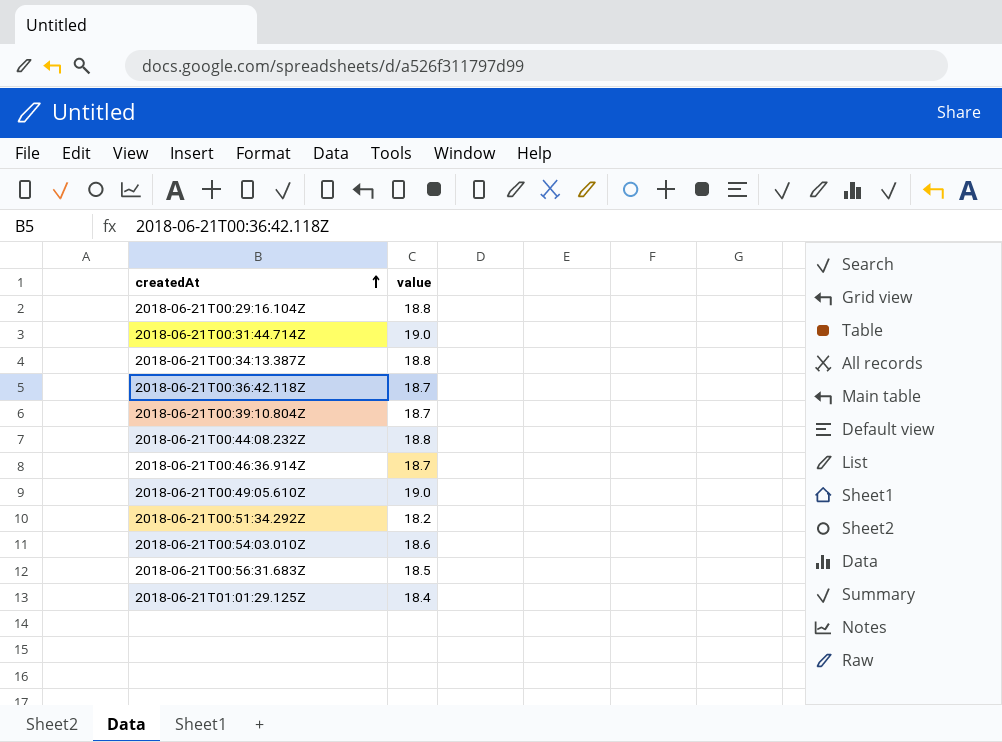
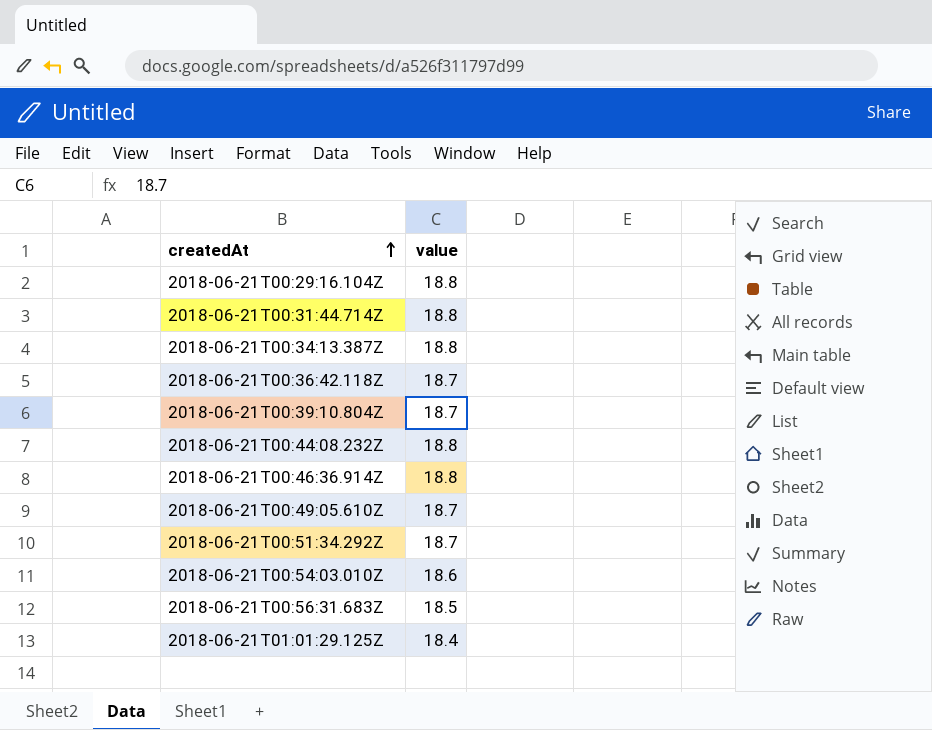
2018-06-21T00:31:44.714Z | value: 19.0 -> 18.8
2018-06-21T00:46:36.914Z | value: 18.7 -> 18.8
2018-06-21T00:49:05.610Z | value: 19.0 -> 18.7
2018-06-21T00:51:34.292Z | value: 18.2 -> 18.7

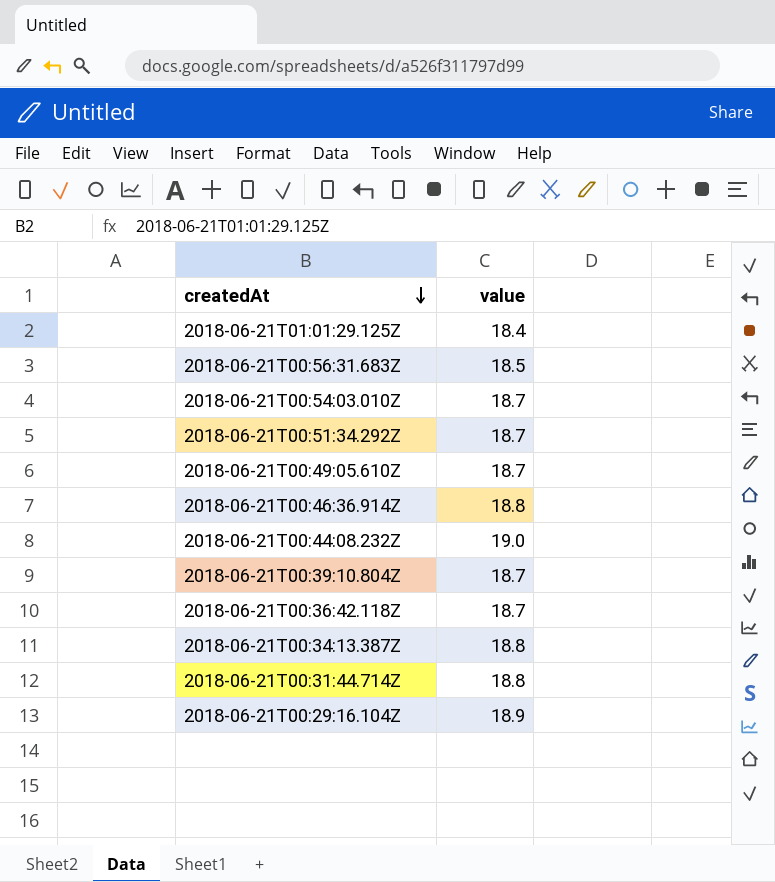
row order: createdAt ascending -> createdAt descending
2018-06-21T00:54:03.010Z | value: 18.6 -> 18.7
2018-06-21T00:44:08.232Z | value: 18.8 -> 19.0
2018-06-21T00:29:16.104Z | value: 18.8 -> 18.9

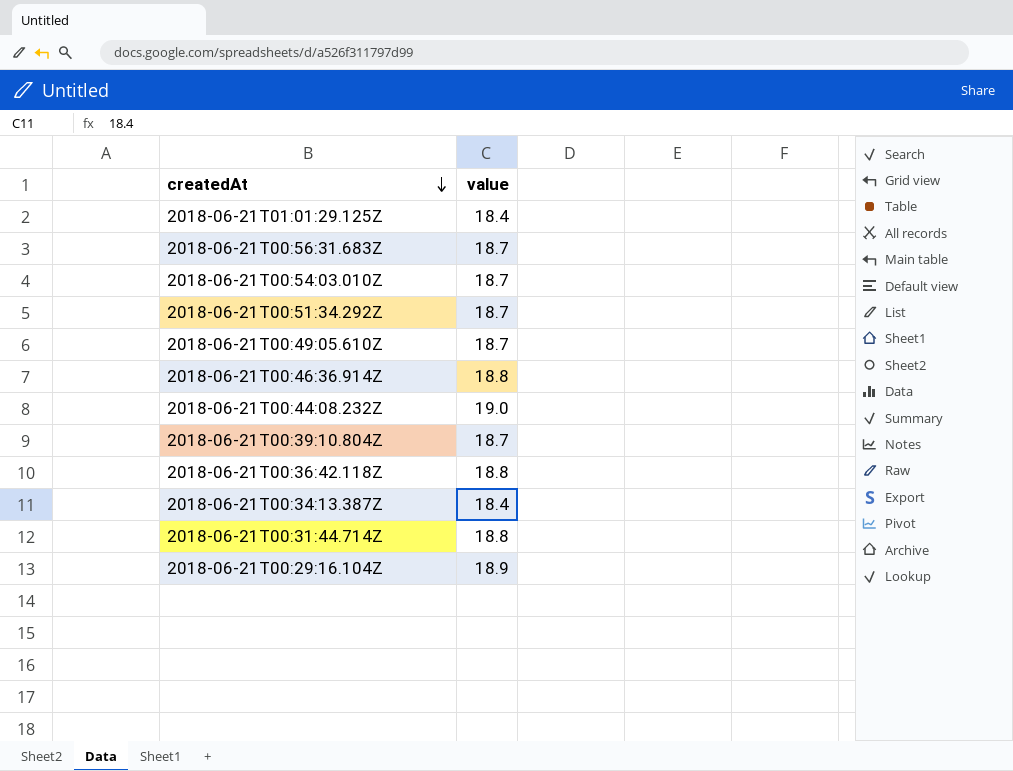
2018-06-21T00:56:31.683Z | value: 18.5 -> 18.7
2018-06-21T00:36:42.118Z | value: 18.7 -> 18.8
2018-06-21T00:34:13.387Z | value: 18.8 -> 18.4

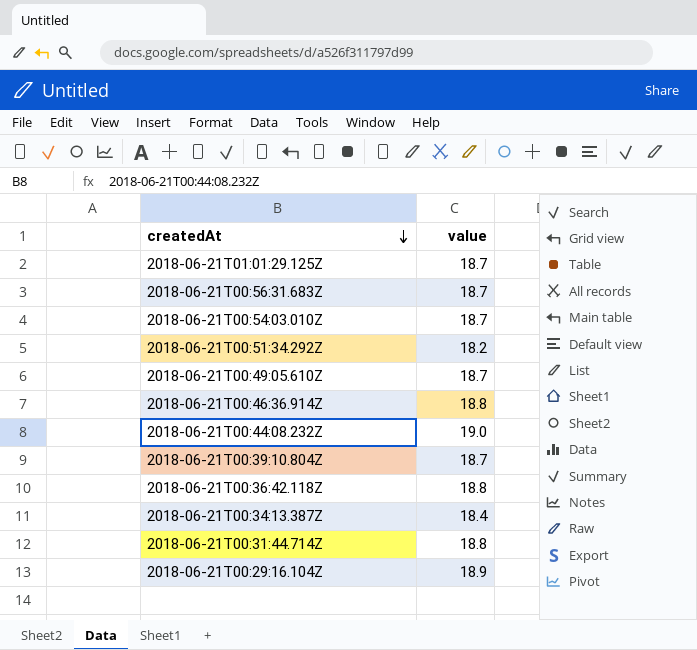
2018-06-21T01:01:29.125Z | value: 18.4 -> 18.7
2018-06-21T00:51:34.292Z | value: 18.7 -> 18.2

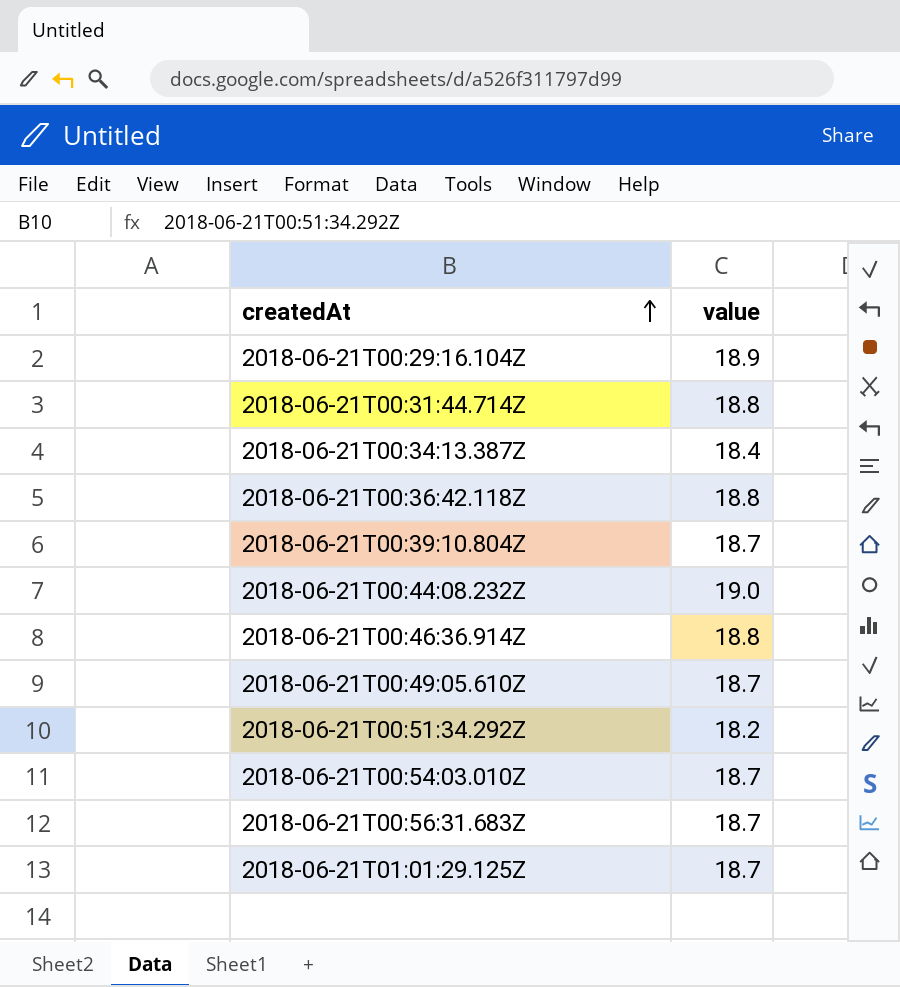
row order: createdAt descending -> createdAt ascending

